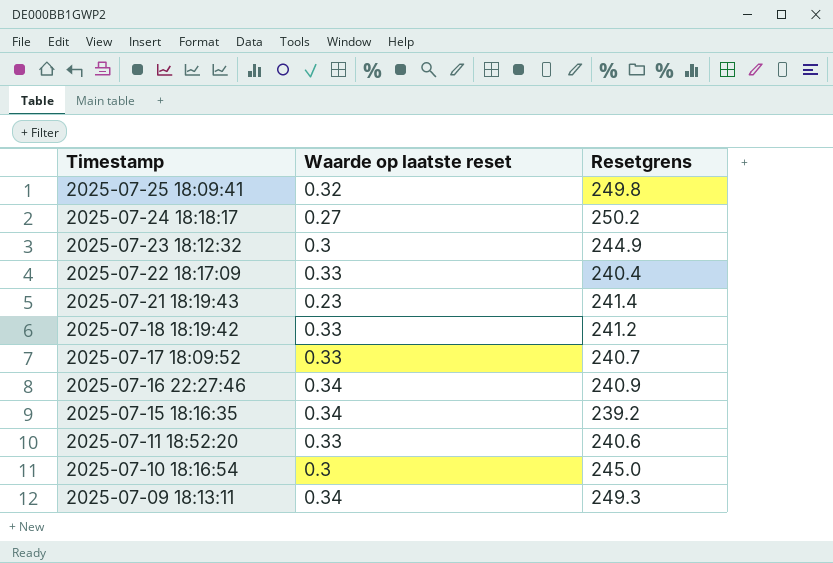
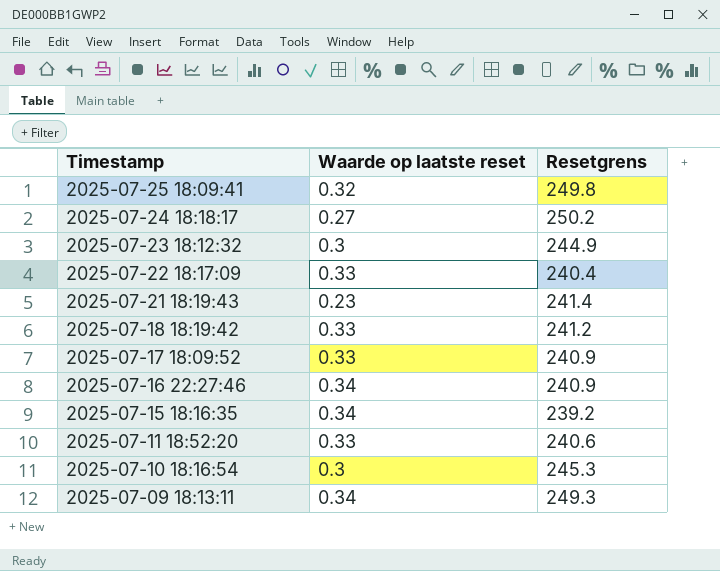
2025-07-17 18:09:52 | Resetgrens: 240.7 -> 240.9
2025-07-10 18:16:54 | Resetgrens: 245.0 -> 245.3

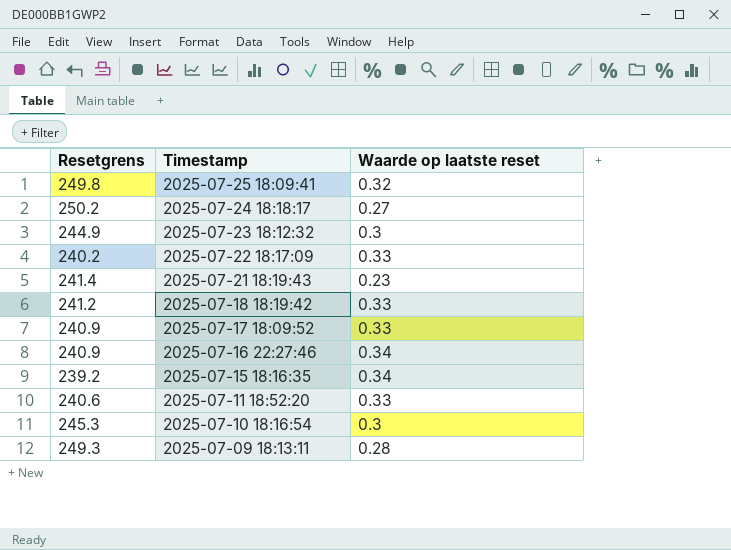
column Resetgrens | position: 3 -> 1
2025-07-22 18:17:09 | Resetgrens: 240.4 -> 240.2
2025-07-09 18:13:11 | Waarde op laatste reset: 0.34 -> 0.28

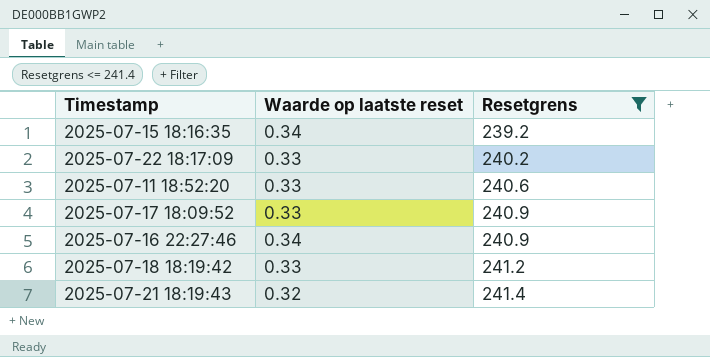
filter: none -> Resetgrens <= 241.4
row order: Timestamp descending -> Resetgrens ascending
column Resetgrens | position: 1 -> 3
2025-07-21 18:19:43 | Waarde op laatste reset: 0.23 -> 0.32

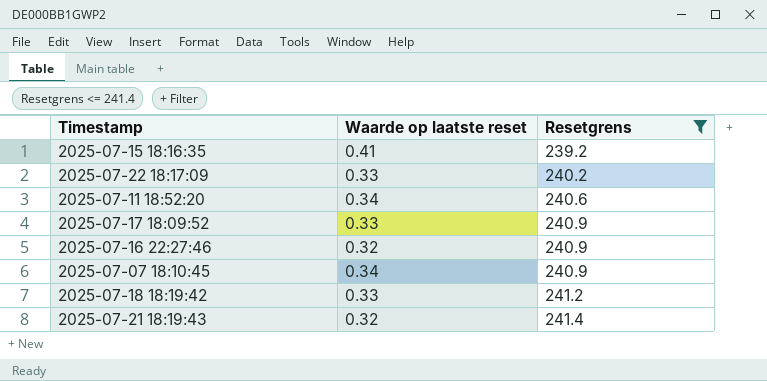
2025-07-15 18:16:35 | Waarde op laatste reset: 0.34 -> 0.41
2025-07-11 18:52:20 | Waarde op laatste reset: 0.33 -> 0.34
2025-07-16 22:27:46 | Waarde op laatste reset: 0.34 -> 0.32
row 2025-07-07 18:10:45: none -> 0.34 | 240.9

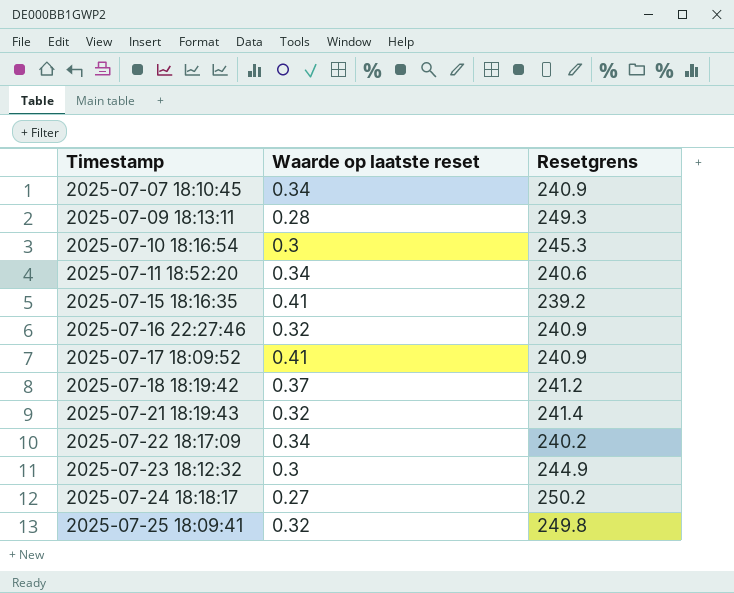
filter: Resetgrens <= 241.4 -> none
row order: Resetgrens ascending -> Timestamp ascending
2025-07-17 18:09:52 | Waarde op laatste reset: 0.33 -> 0.41
2025-07-18 18:19:42 | Waarde op laatste reset: 0.33 -> 0.37
2025-07-22 18:17:09 | Waarde op laatste reset: 0.33 -> 0.34

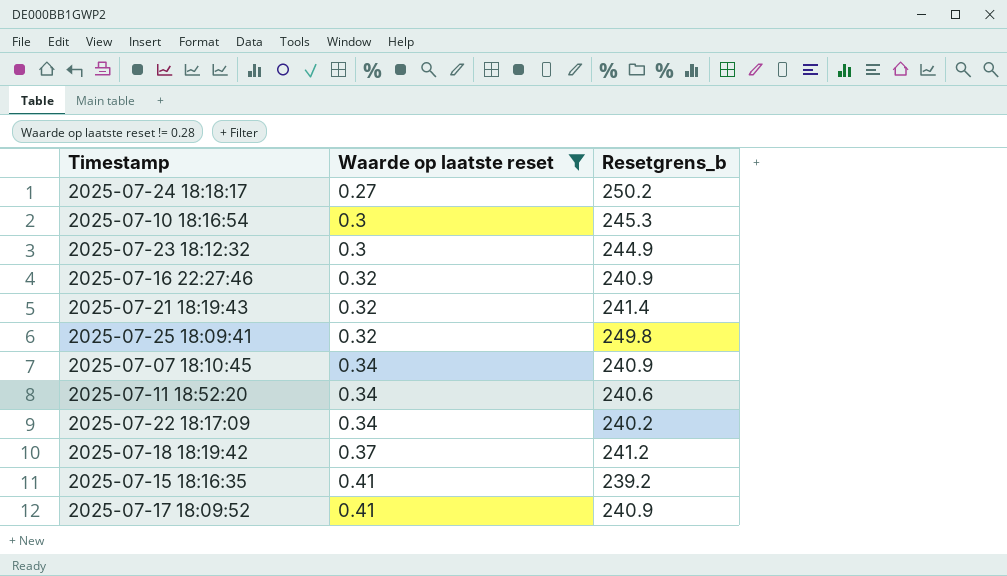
filter: none -> Waarde op laatste reset != 0.28
row order: Timestamp ascending -> Waarde op laatste reset ascending
column name: Resetgrens -> Resetgrens_b

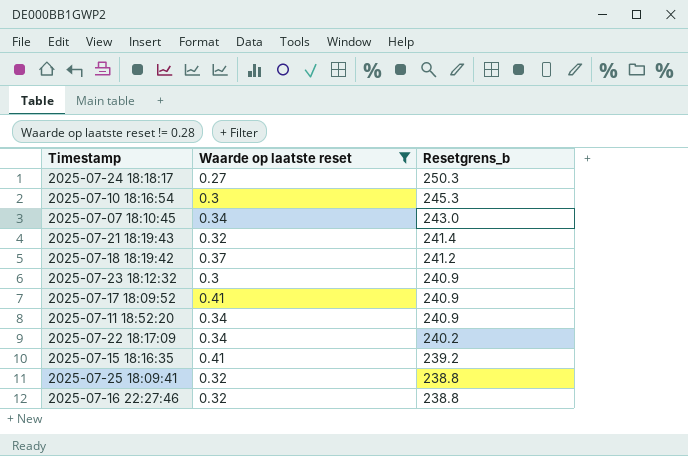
row order: Waarde op laatste reset ascending -> Resetgrens_b descending
2025-07-24 18:18:17 | Resetgrens_b: 250.2 -> 250.3
2025-07-07 18:10:45 | Resetgrens_b: 240.9 -> 243.0
2025-07-23 18:12:32 | Resetgrens_b: 244.9 -> 240.9
2025-07-11 18:52:20 | Resetgrens_b: 240.6 -> 240.9
2025-07-25 18:09:41 | Resetgrens_b: 249.8 -> 238.8
2025-07-16 22:27:46 | Resetgrens_b: 240.9 -> 238.8

